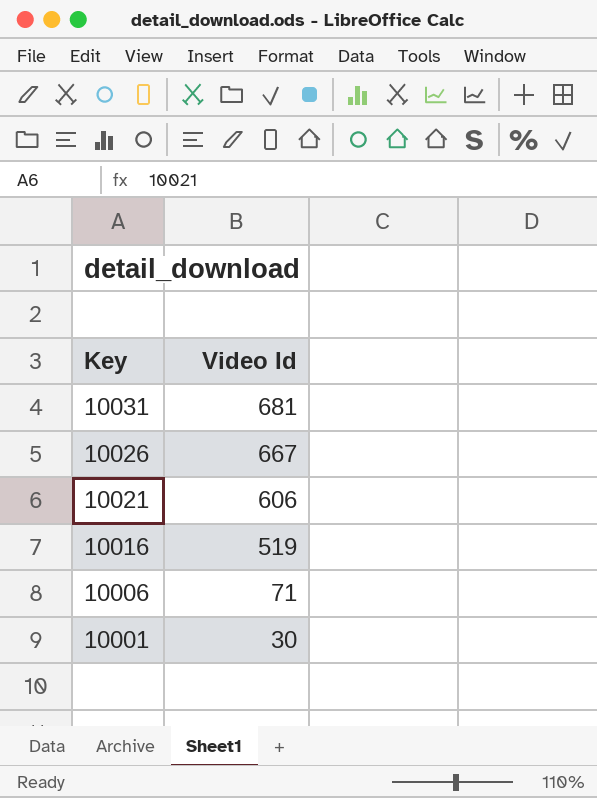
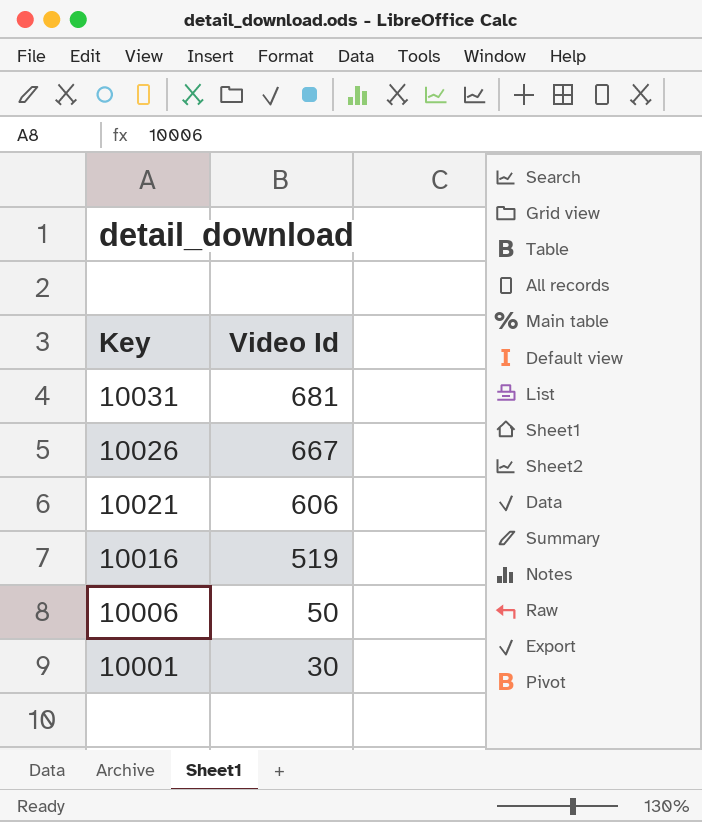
10006 | Video Id: 71 -> 50

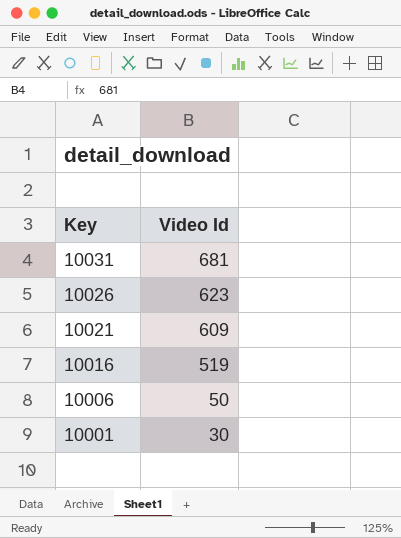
10026 | Video Id: 667 -> 623
10021 | Video Id: 606 -> 609

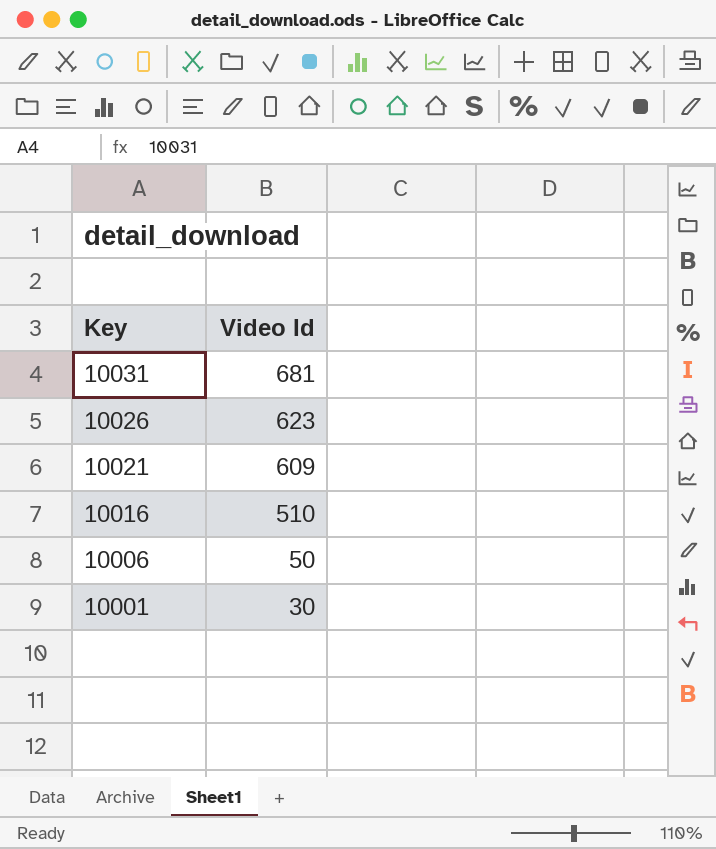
10016 | Video Id: 519 -> 510

